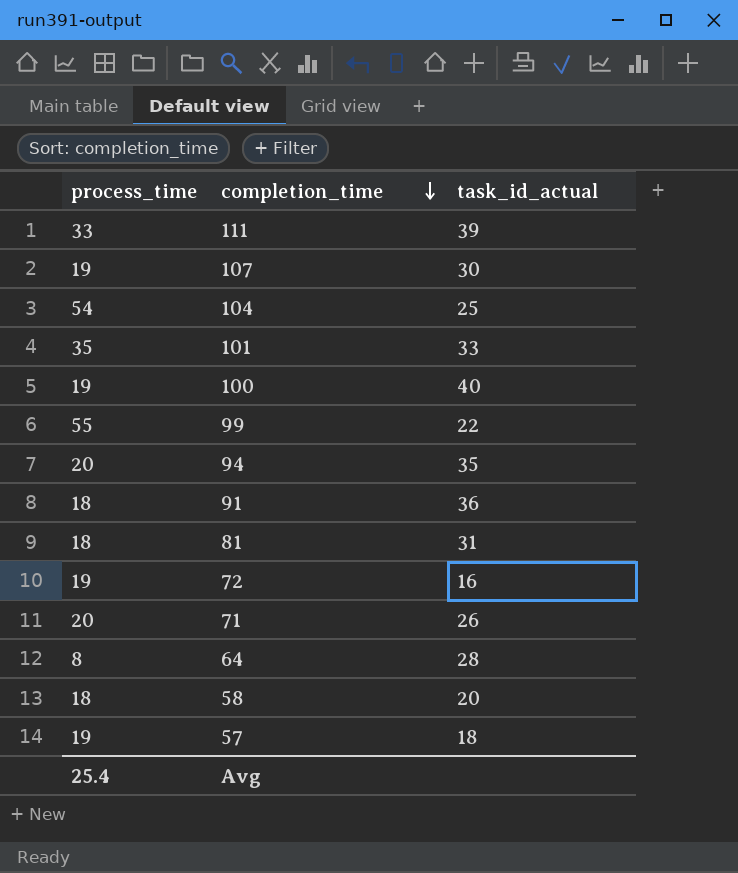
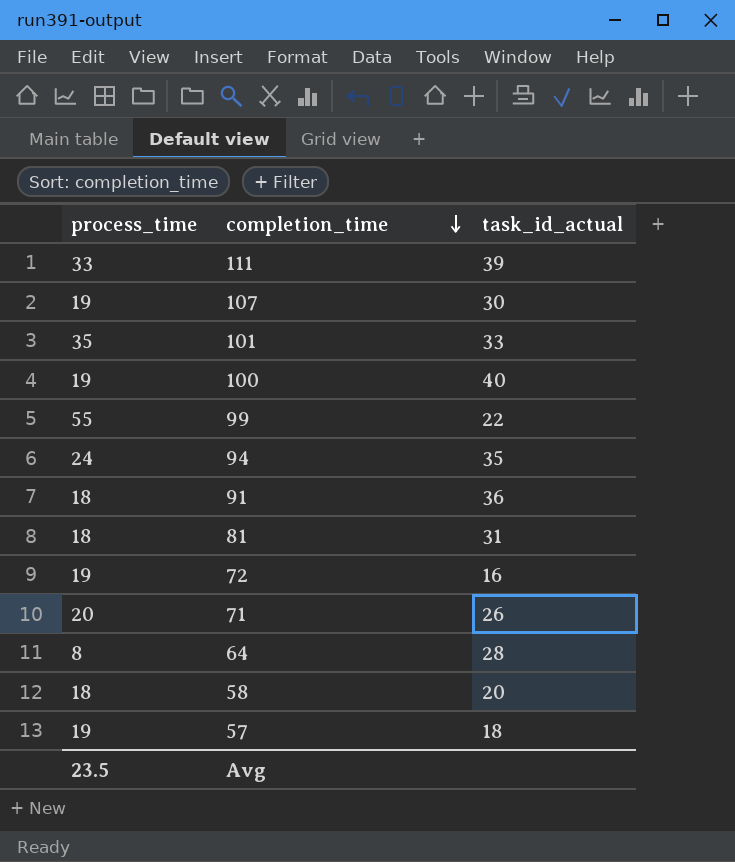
row 104: 54 | 25 -> none
94 | process_time: 20 -> 24
Avg | process_time: 25.4 -> 23.5

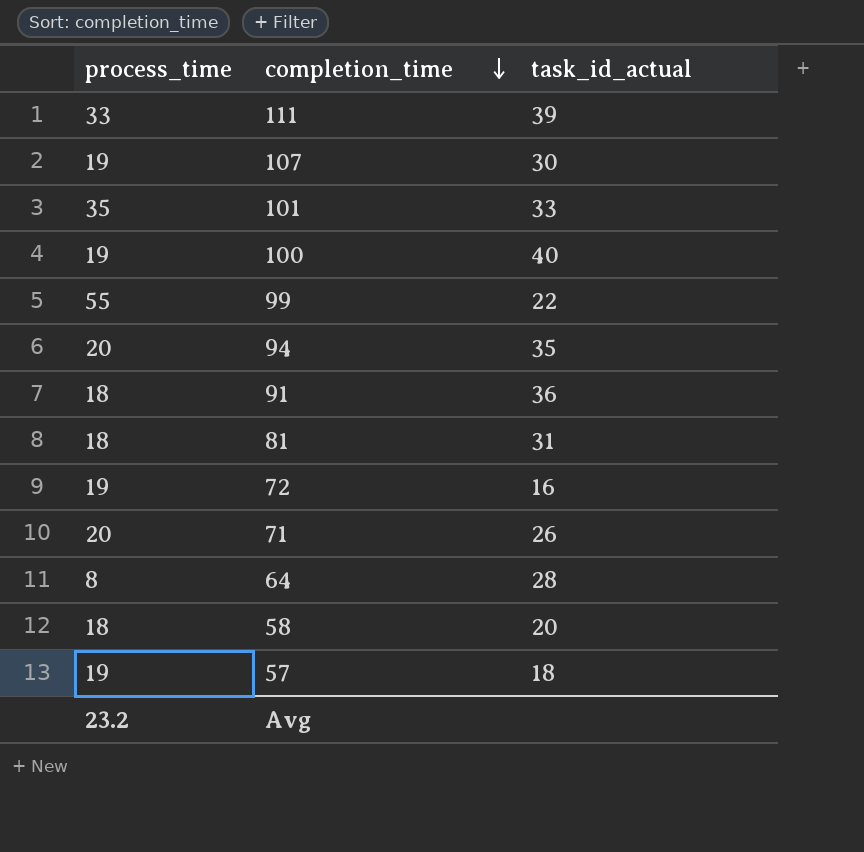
94 | process_time: 24 -> 20
Avg | process_time: 23.5 -> 23.2

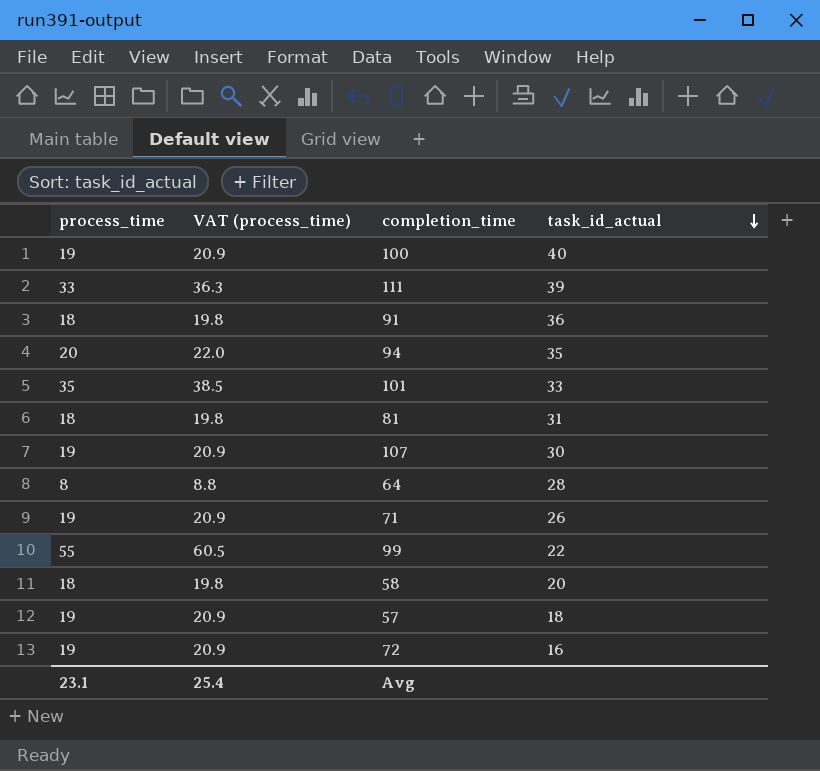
row order: completion_time descending -> task_id_actual descending
column VAT (process_time) | formula: none -> [process_time] * 1.1
71 | process_time: 20 -> 19
Avg | process_time: 23.2 -> 23.1

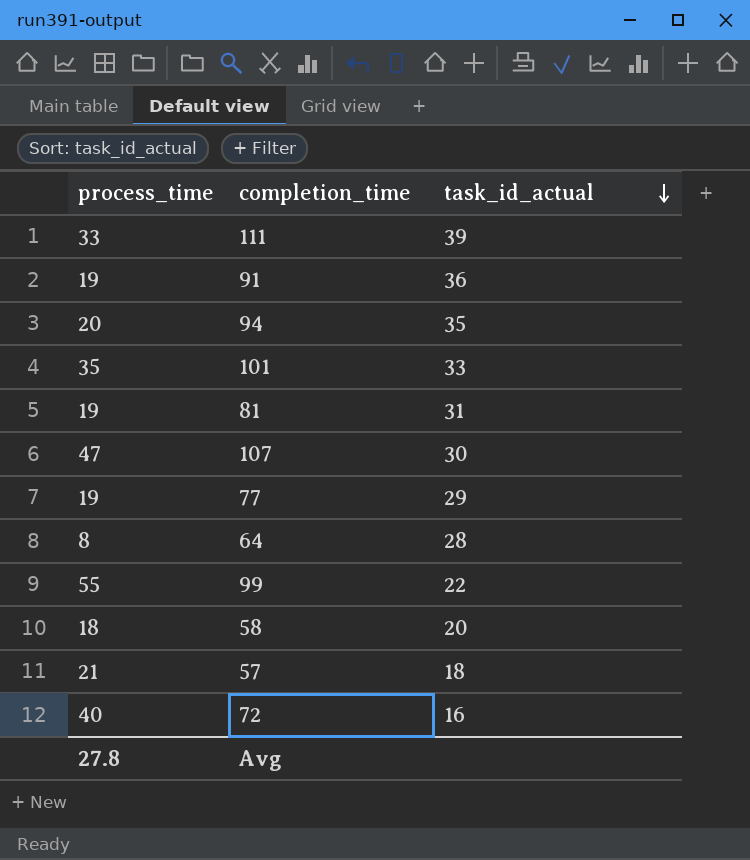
column VAT (process_time) | formula: [process_time] * 1.1 -> none
row 100: 19 | 20.9 | 40 -> none
row 71: 19 | 20.9 | 26 -> none
91 | process_time: 18 -> 19
81 | process_time: 18 -> 19
107 | process_time: 19 -> 47
row 77: none -> 19 | 29
57 | process_time: 19 -> 21
72 | process_time: 19 -> 40
Avg | process_time: 23.1 -> 27.8

